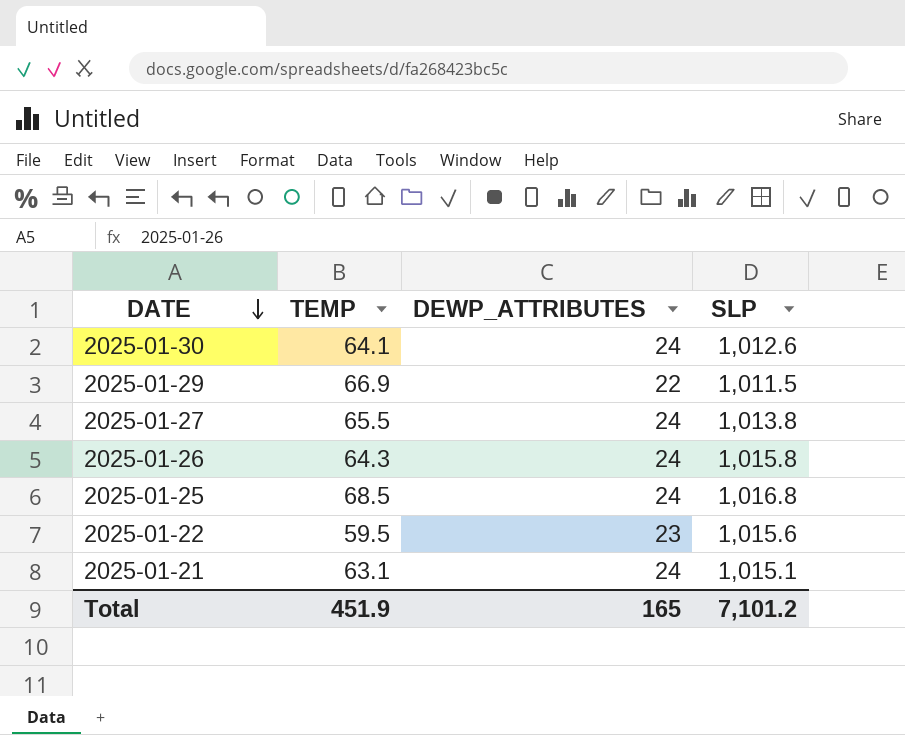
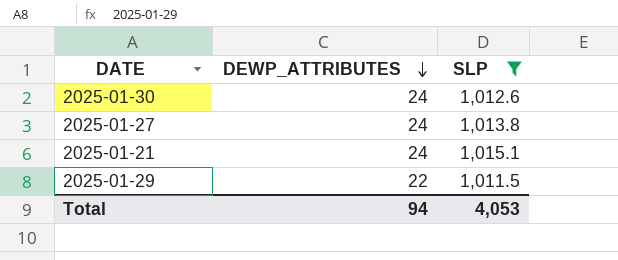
filter: none -> SLP <= 1,015.1
row order: DATE descending -> DEWP_ATTRIBUTES descending
column TEMP | position: 2 -> none
Total | DEWP_ATTRIBUTES: 165 -> 94
Total | SLP: 7,101.2 -> 4,053

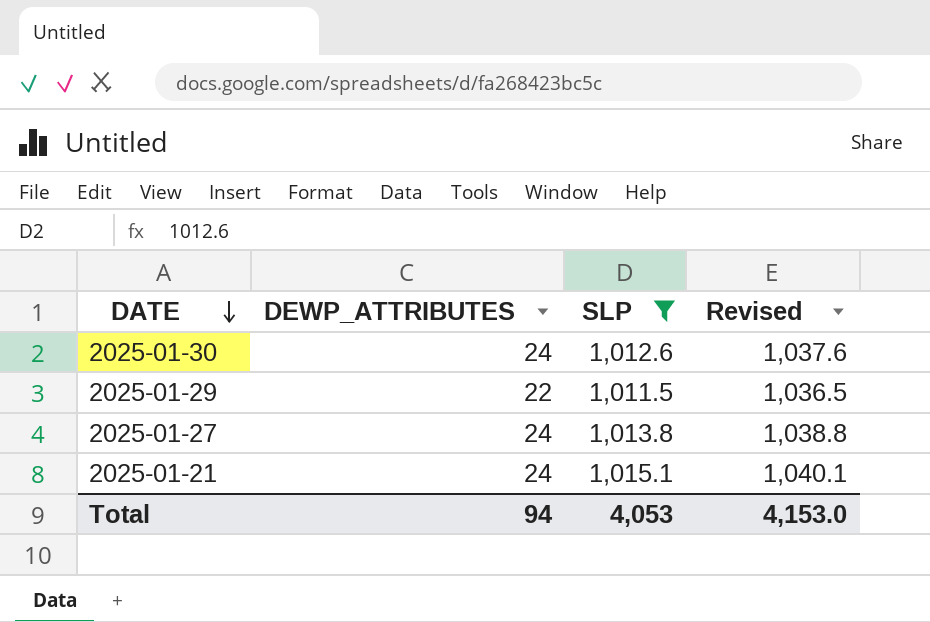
row order: DEWP_ATTRIBUTES descending -> DATE descending
column Revised | formula: none -> [SLP] + 25

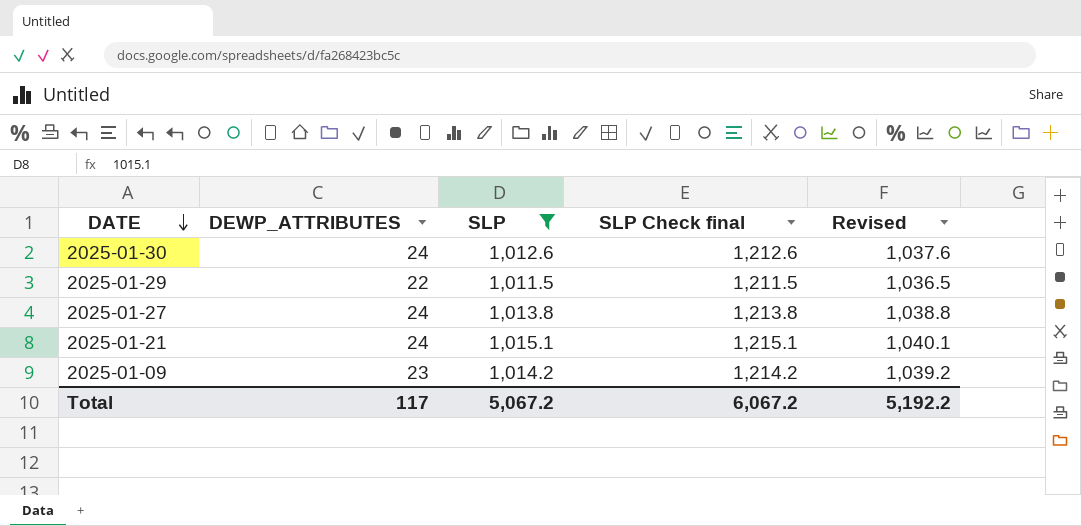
column SLP Check final | formula: none -> [SLP] + 200
row 2025-01-09: none -> 23 | 1,014.2 | 1,214.2 | 1,039.2
Total | DEWP_ATTRIBUTES: 94 -> 117
Total | SLP: 4,053 -> 5,067.2
Total | Revised: 4,153.0 -> 5,192.2

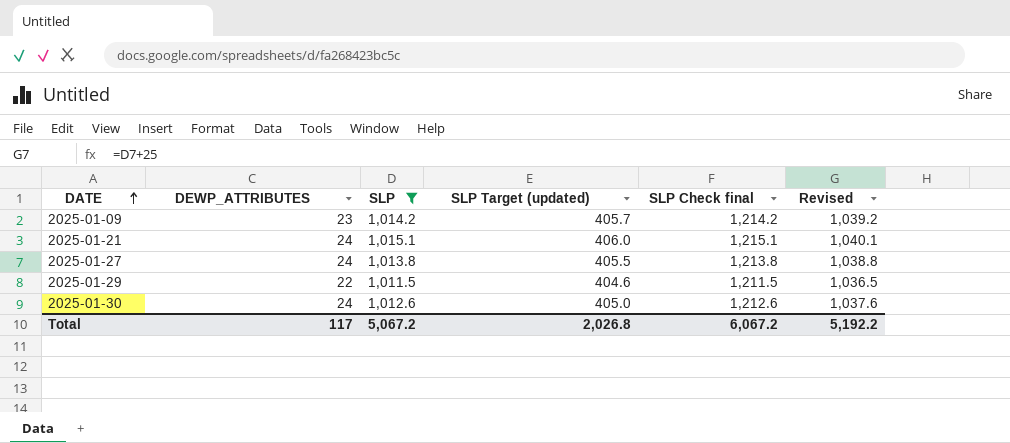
row order: DATE descending -> DATE ascending
column SLP Target (updated) | formula: none -> [SLP] * 0.4

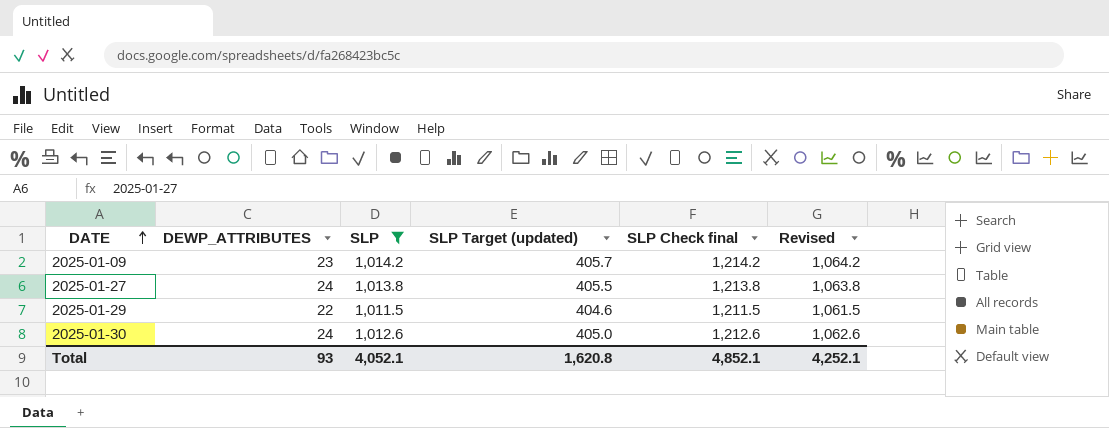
column Revised | formula: [SLP] + 25 -> [SLP] + 50
row 2025-01-21: 24 | 1,015.1 | 406.0 | 1,215.1 | 1,040.1 -> none
Total | DEWP_ATTRIBUTES: 117 -> 93
Total | SLP: 5,067.2 -> 4,052.1
Total | SLP Target (updated): 2,026.8 -> 1,620.8
Total | SLP Check final: 6,067.2 -> 4,852.1
Total | Revised: 5,192.2 -> 4,252.1

